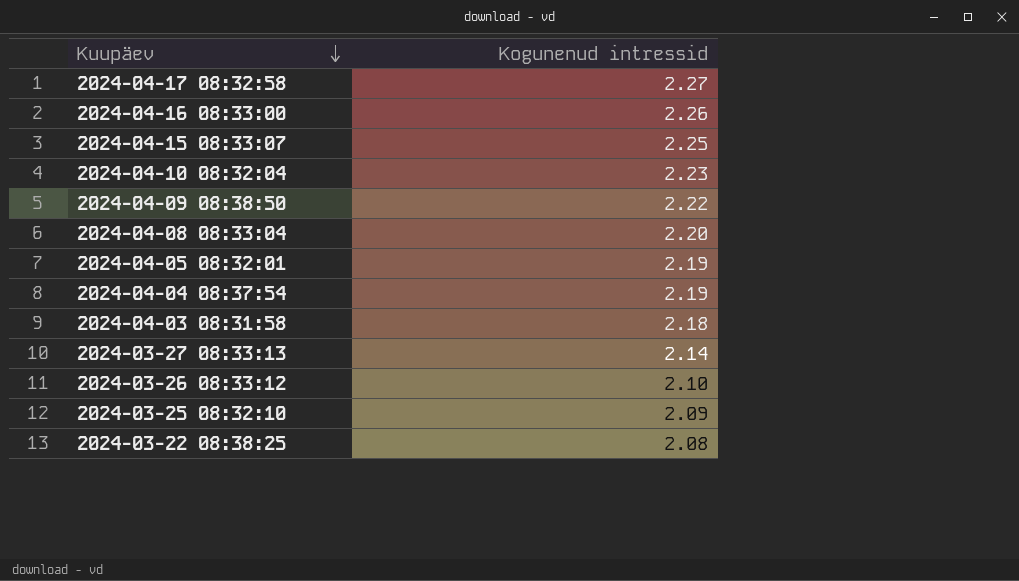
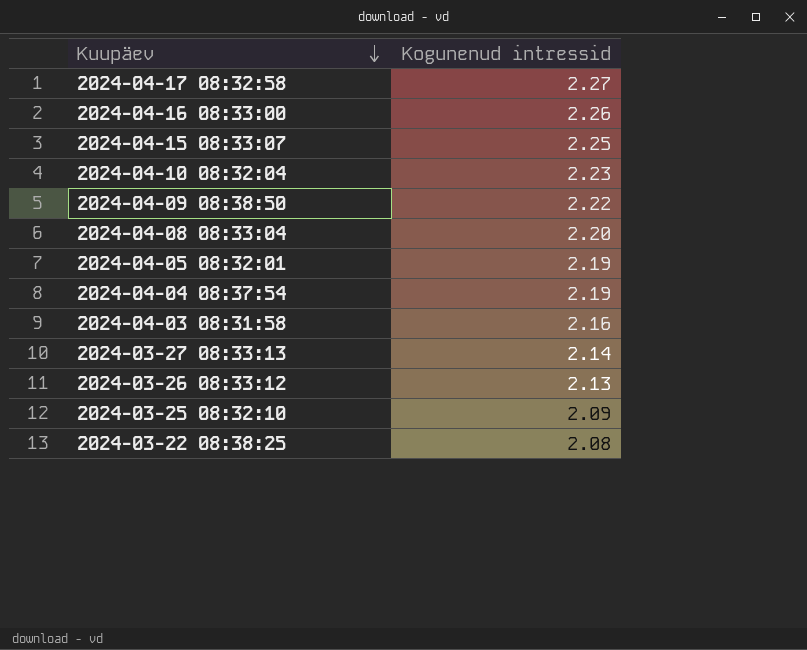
2024-04-03 08:31:58 | Kogunenud intressid: 2.18 -> 2.16
2024-03-26 08:33:12 | Kogunenud intressid: 2.10 -> 2.13

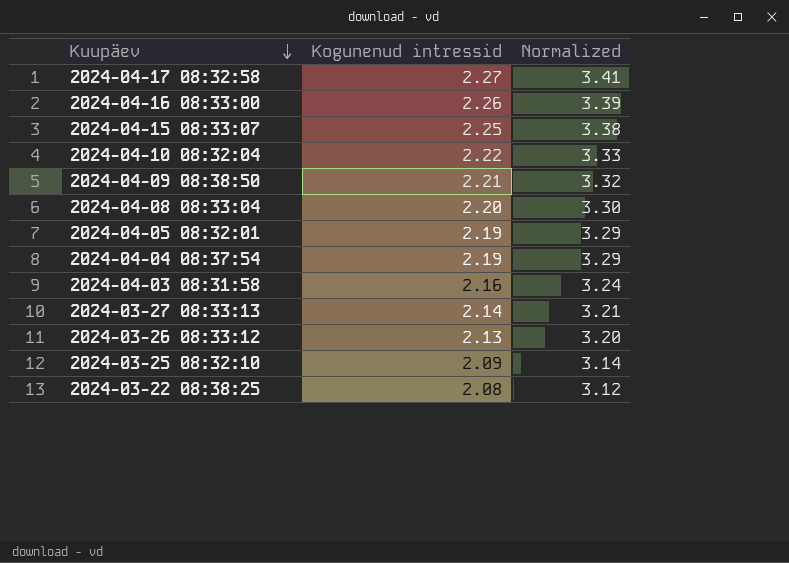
column Normalized | formula: none -> [Kogunenud intressid] * 1.5
2024-04-10 08:32:04 | Kogunenud intressid: 2.23 -> 2.22
2024-04-09 08:38:50 | Kogunenud intressid: 2.22 -> 2.21

